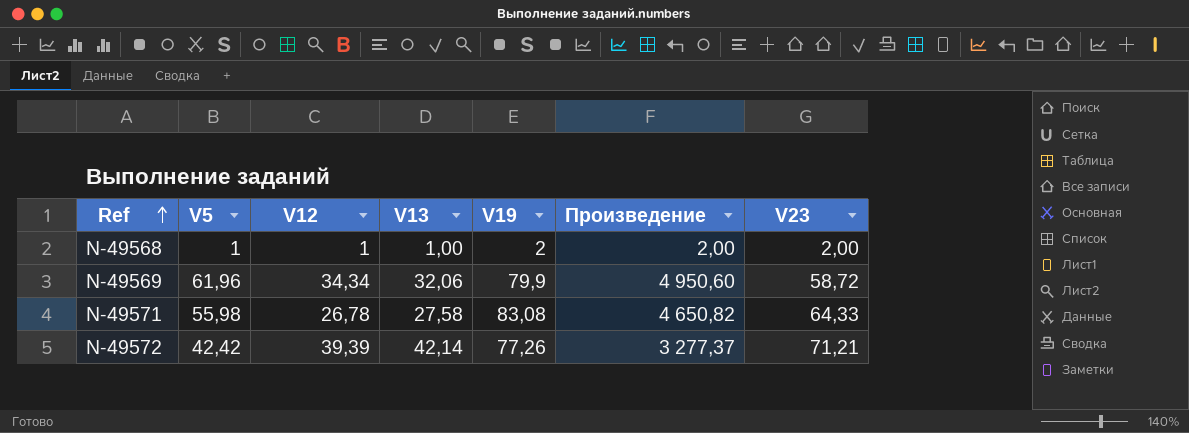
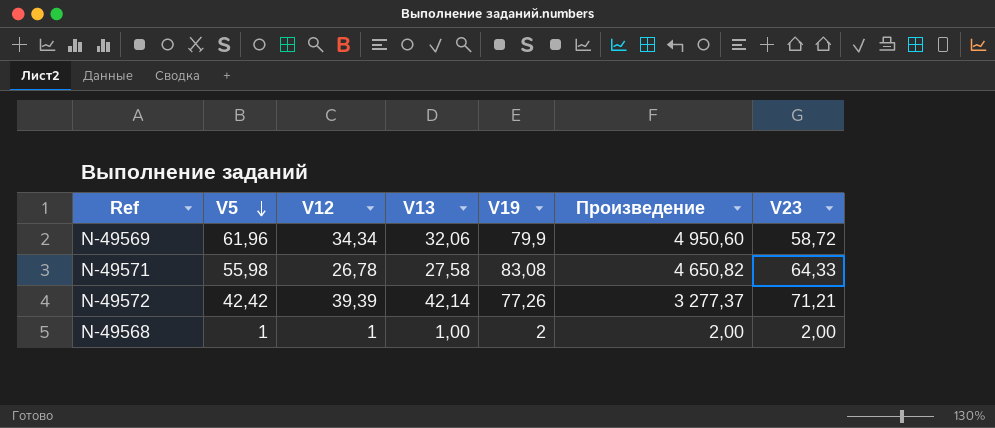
row order: Ref ascending -> V5 descending

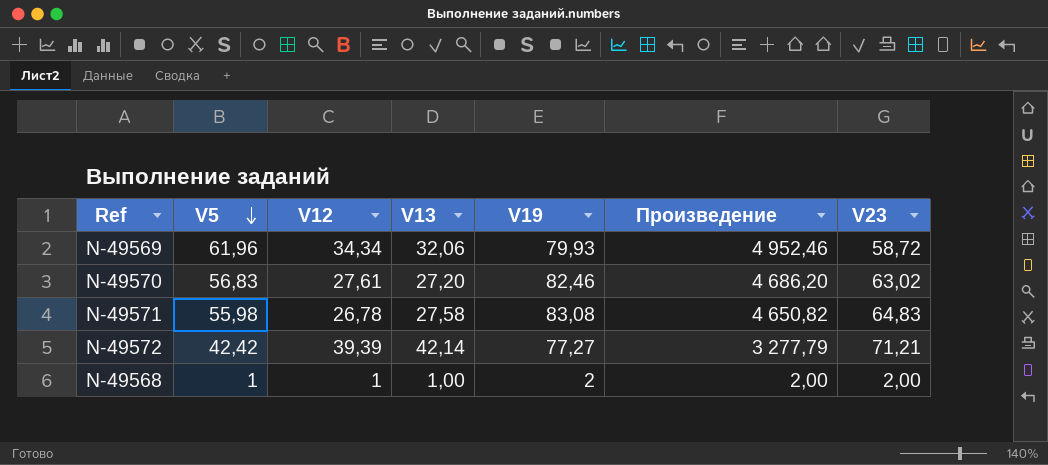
N-49569 | V19: 79,9 -> 79,93
N-49569 | Произведение: 4 950,60 -> 4 952,46
row N-49570: none -> 56,83 | 27,61 | 27,20 | 82,46 | 4 686,20 | 63,02
N-49571 | V23: 64,33 -> 64,83
N-49572 | V19: 77,26 -> 77,27
N-49572 | Произведение: 3 277,37 -> 3 277,79

